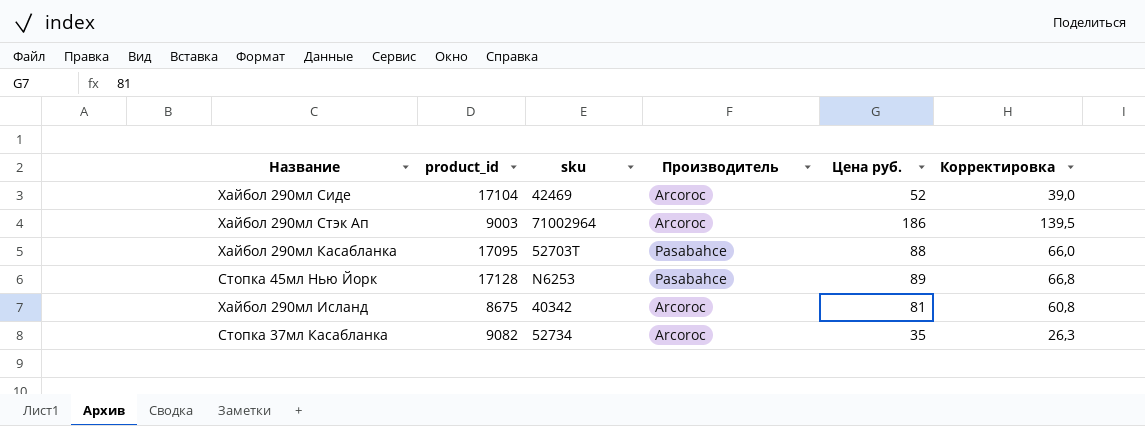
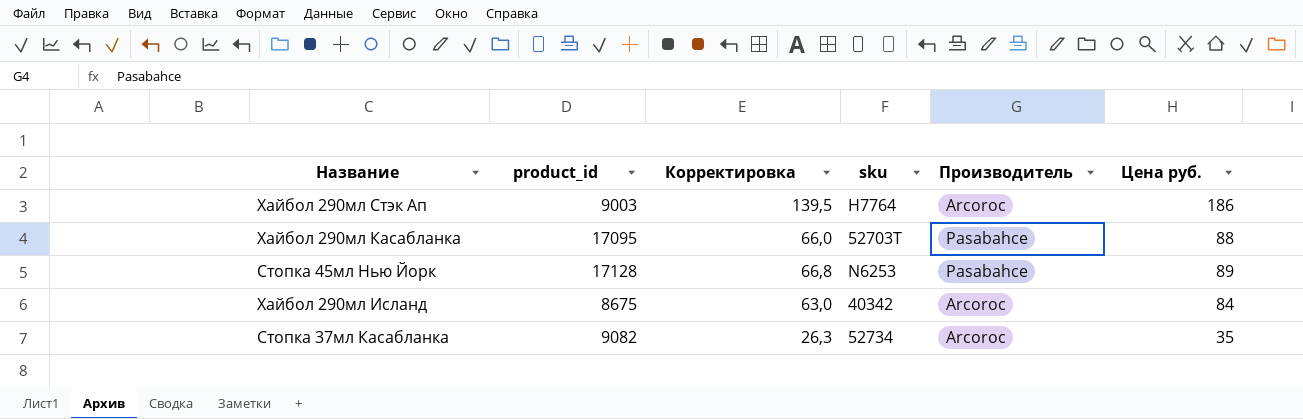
column Корректировка | position: 6 -> 3
row Хайбол 290мл Сиде: 17104 | 42469 | Arcoroc | 52 | 39,0 -> none
Хайбол 290мл Стэк Ап | sku: 71002964 -> H7764
Хайбол 290мл Исланд | Корректировка: 60,8 -> 63,0
Хайбол 290мл Исланд | Цена руб.: 81 -> 84

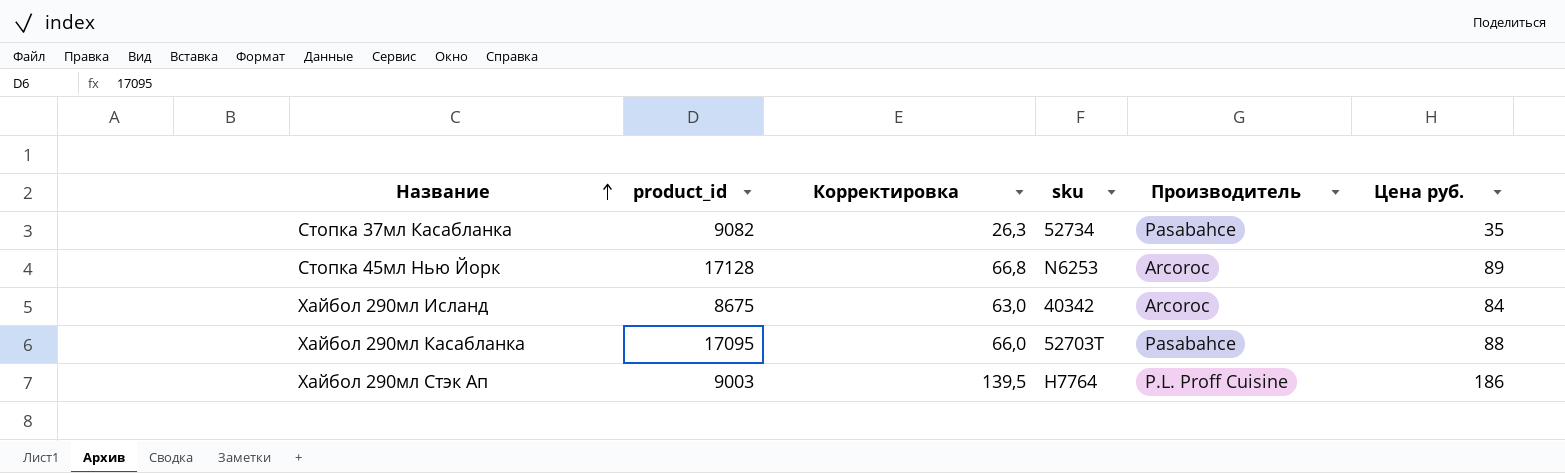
row order: none -> Название ascending
Стопка 37мл Касабланка | Производитель: Arcoroc -> Pasabahce
Стопка 45мл Нью Йорк | Производитель: Pasabahce -> Arcoroc
Хайбол 290мл Стэк Ап | Производитель: Arcoroc -> P.L. Proff Cuisine

